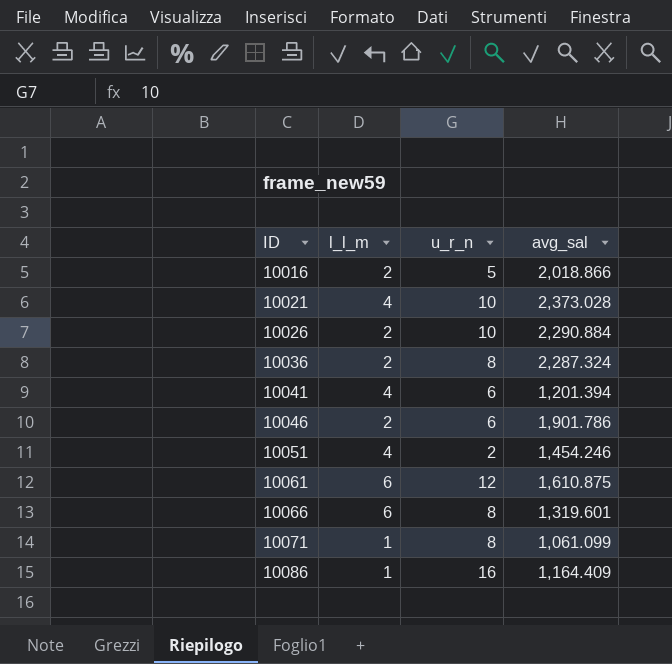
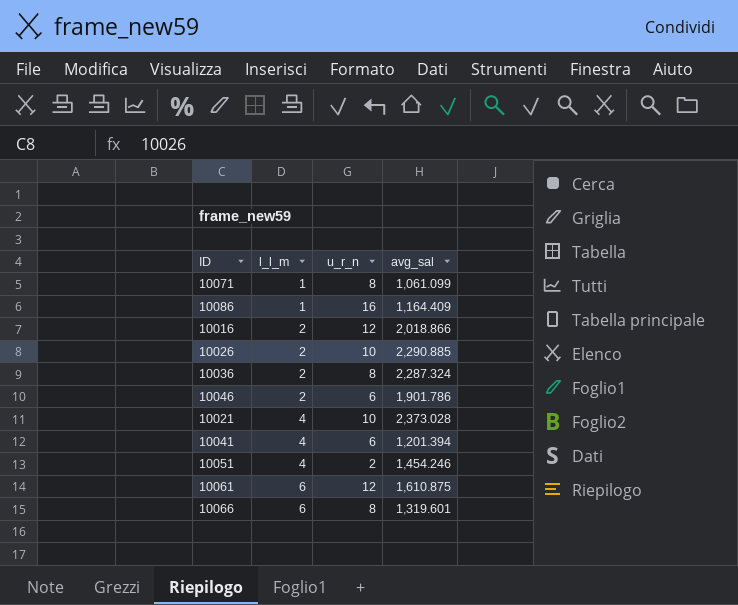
row order: ID ascending -> l_l_m ascending
10016 | u_r_n: 5 -> 12
10026 | avg_sal: 2,290.884 -> 2,290.885

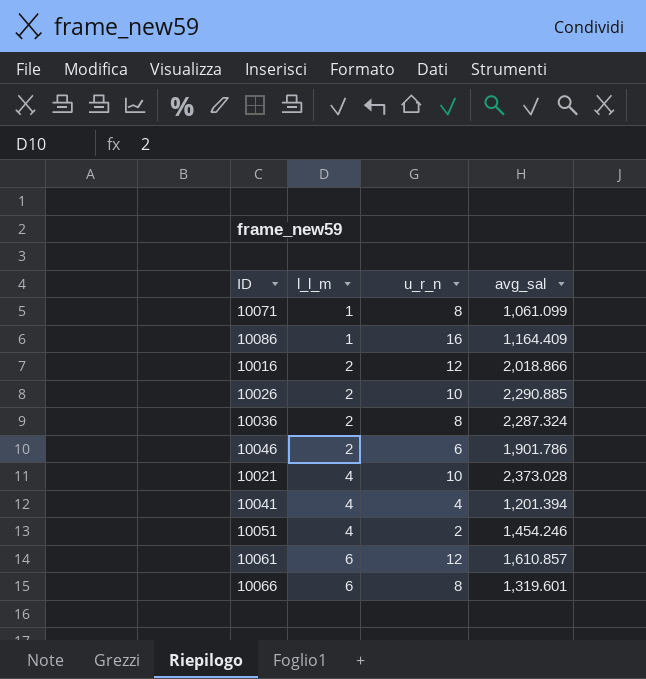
10041 | u_r_n: 6 -> 4
10061 | avg_sal: 1,610.875 -> 1,610.857

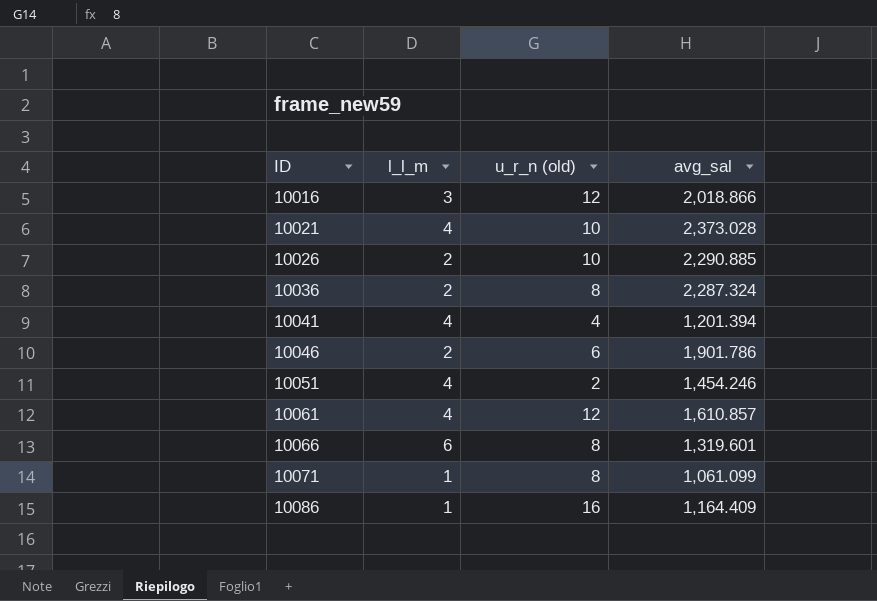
row order: l_l_m ascending -> ID ascending
column name: u_r_n -> u_r_n (old)
10016 | l_l_m: 2 -> 3
10061 | l_l_m: 6 -> 4

